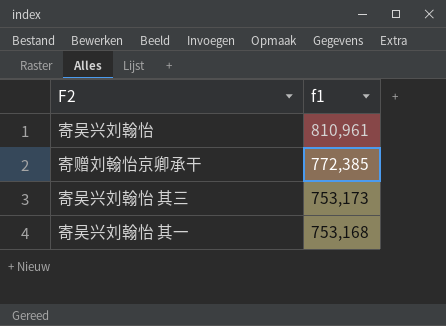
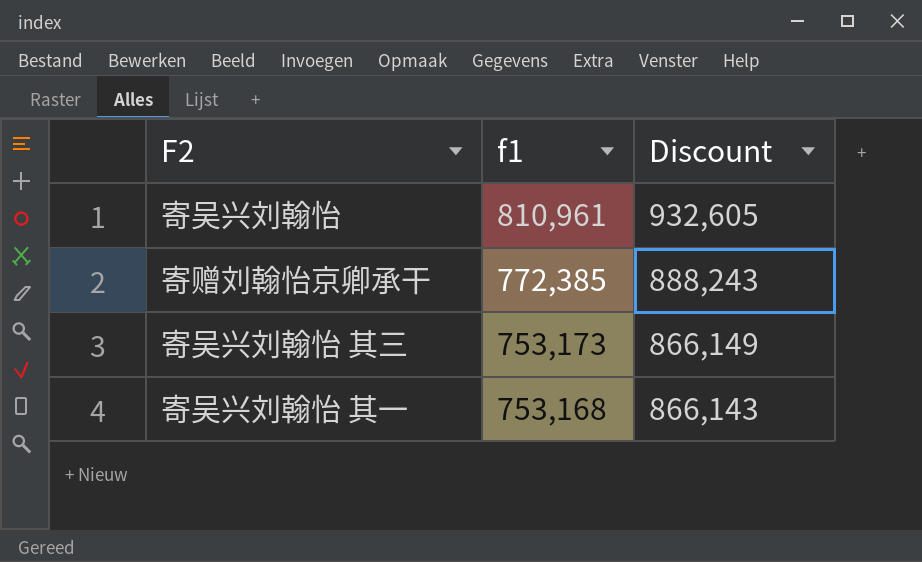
column Discount | formula: none -> [f1] * 1.15

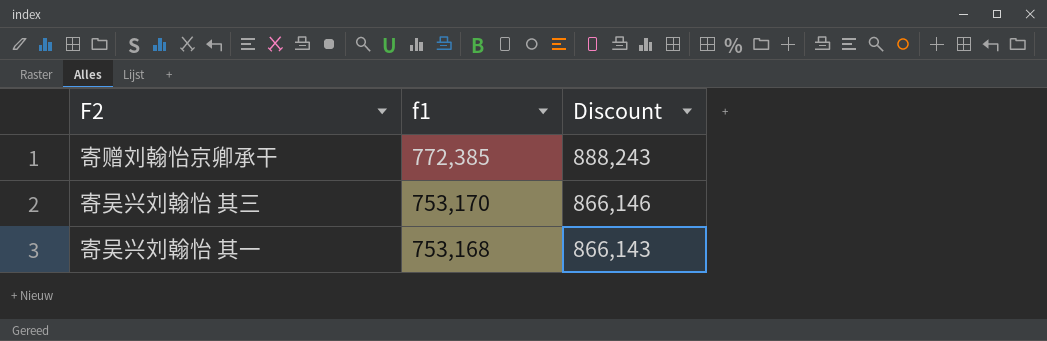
row 寄吴兴刘翰怡: 810,961 | 932,605 -> none
寄吴兴刘翰怡 其三 | f1: 753,173 -> 753,170
寄吴兴刘翰怡 其三 | Discount: 866,149 -> 866,146

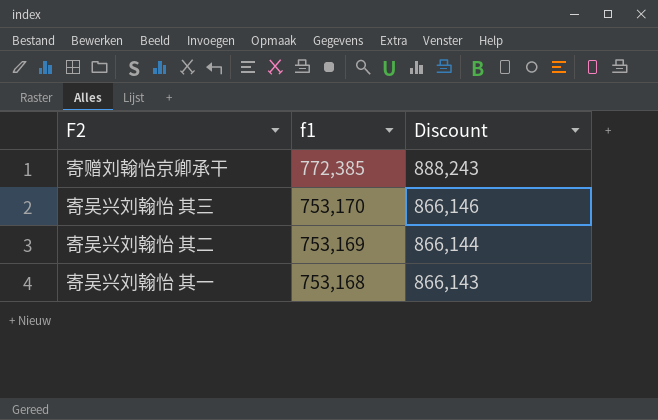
row 寄吴兴刘翰怡 其二: none -> 753,169 | 866,144

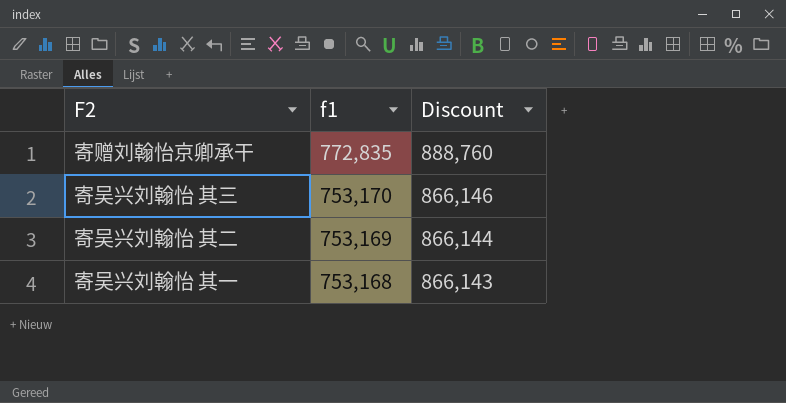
寄赠刘翰怡京卿承干 | f1: 772,385 -> 772,835
寄赠刘翰怡京卿承干 | Discount: 888,243 -> 888,760

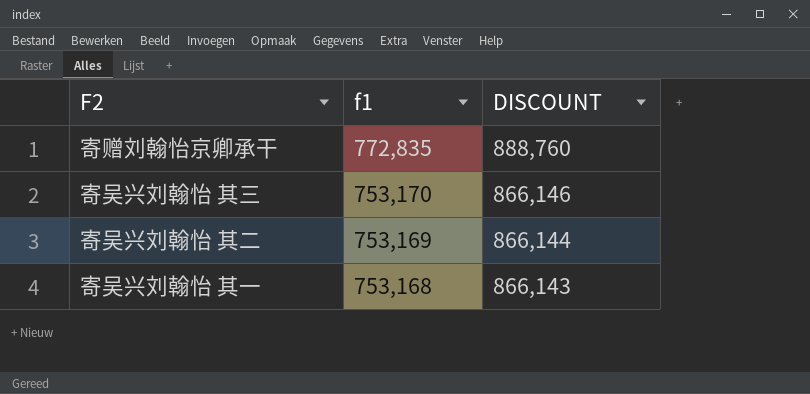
column name: Discount -> DISCOUNT

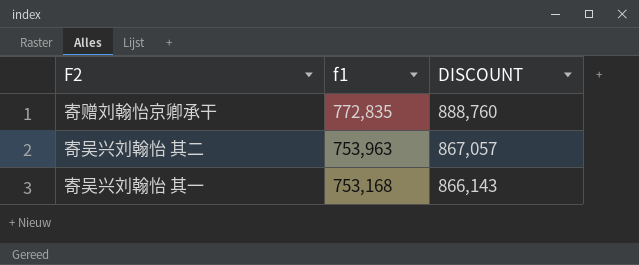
row 寄吴兴刘翰怡 其三: 753,170 | 866,146 -> none
寄吴兴刘翰怡 其二 | f1: 753,169 -> 753,963
寄吴兴刘翰怡 其二 | DISCOUNT: 866,144 -> 867,057

